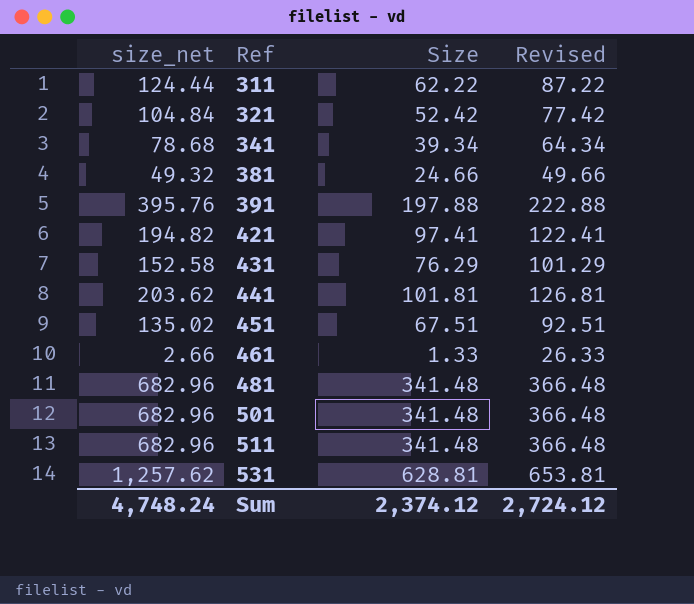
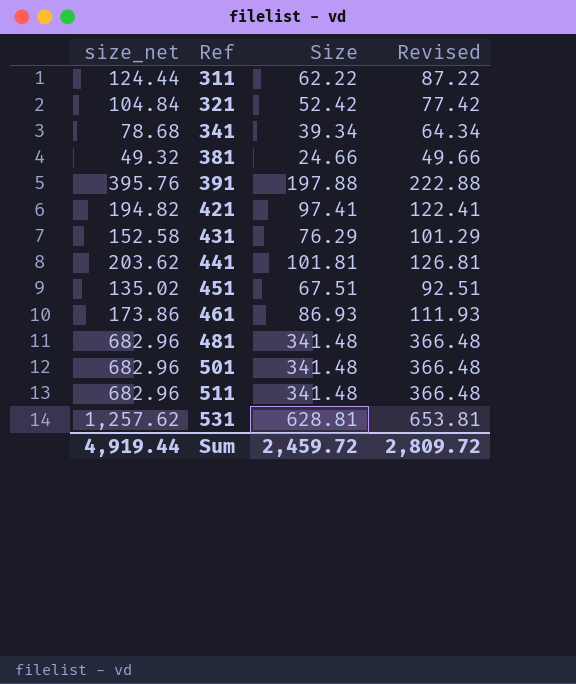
461 | size_net: 2.66 -> 173.86
461 | Size: 1.33 -> 86.93
461 | Revised: 26.33 -> 111.93
Sum | size_net: 4,748.24 -> 4,919.44
Sum | Size: 2,374.12 -> 2,459.72
Sum | Revised: 2,724.12 -> 2,809.72

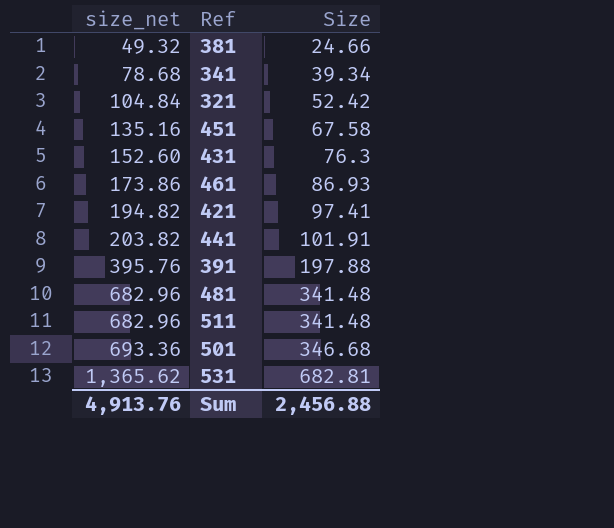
row order: Ref ascending -> size_net ascending
column Revised | formula: [Size] + 25 -> none
row 311: 124.44 | 62.22 | 87.22 -> none
451 | size_net: 135.02 -> 135.16
451 | Size: 67.51 -> 67.58
431 | size_net: 152.58 -> 152.60
431 | Size: 76.29 -> 76.3
441 | size_net: 203.62 -> 203.82
441 | Size: 101.81 -> 101.91
501 | size_net: 682.96 -> 693.36
501 | Size: 341.48 -> 346.68
531 | size_net: 1,257.62 -> 1,365.62
531 | Size: 628.81 -> 682.81
Sum | size_net: 4,919.44 -> 4,913.76
Sum | Size: 2,459.72 -> 2,456.88

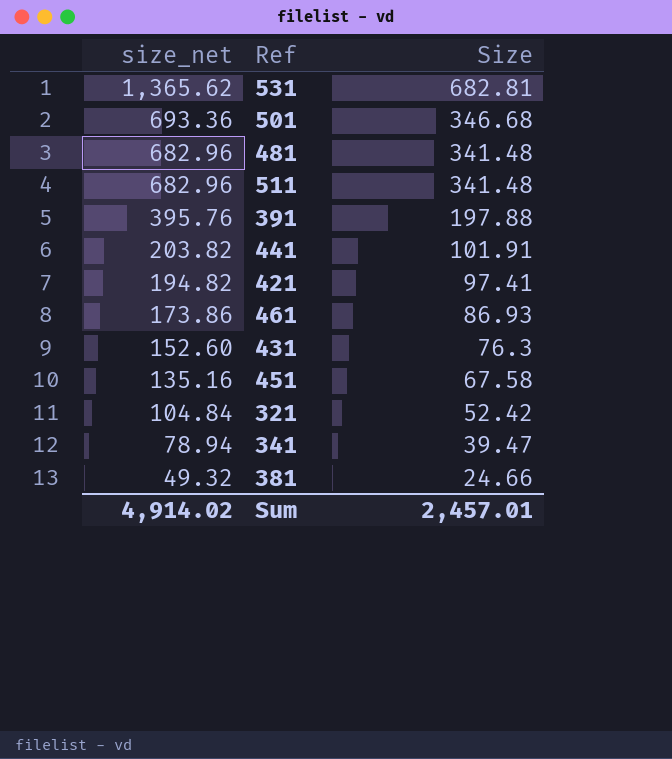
row order: size_net ascending -> size_net descending
341 | size_net: 78.68 -> 78.94
341 | Size: 39.34 -> 39.47
Sum | size_net: 4,913.76 -> 4,914.02
Sum | Size: 2,456.88 -> 2,457.01

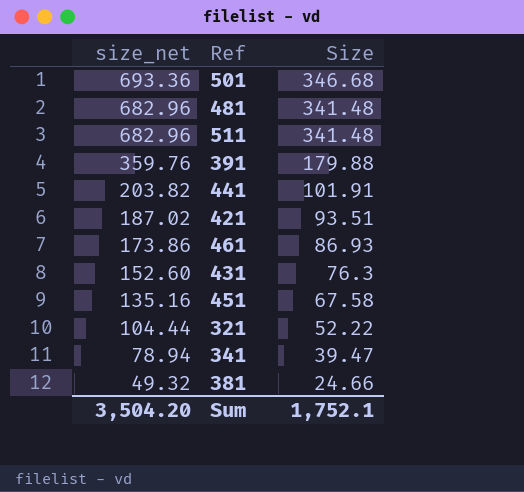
row 531: 1,365.62 | 682.81 -> none
391 | size_net: 395.76 -> 359.76
391 | Size: 197.88 -> 179.88
421 | size_net: 194.82 -> 187.02
421 | Size: 97.41 -> 93.51
321 | size_net: 104.84 -> 104.44
321 | Size: 52.42 -> 52.22
Sum | size_net: 4,914.02 -> 3,504.20
Sum | Size: 2,457.01 -> 1,752.1

